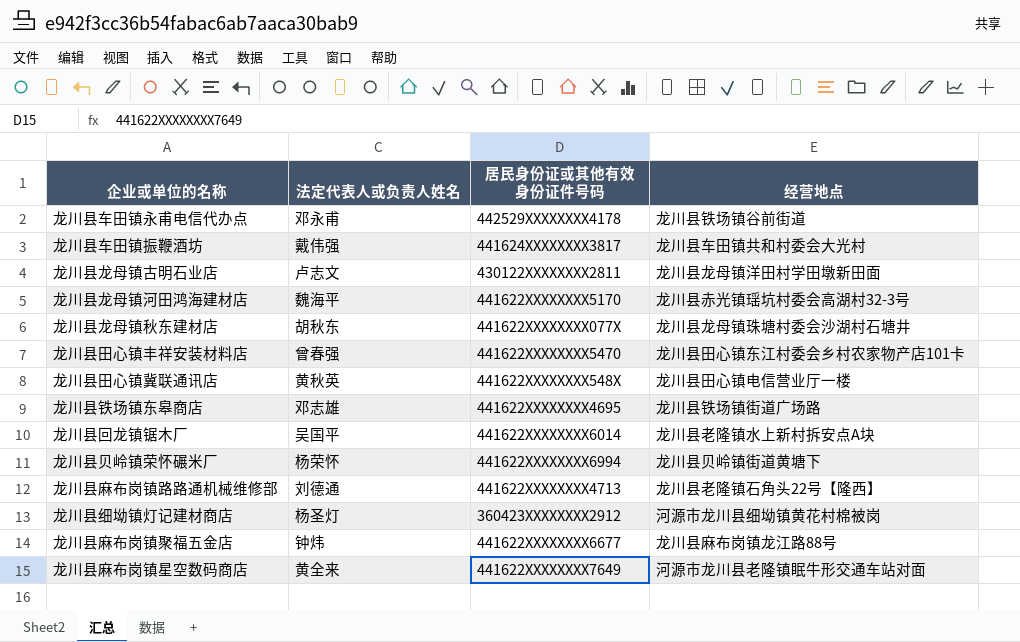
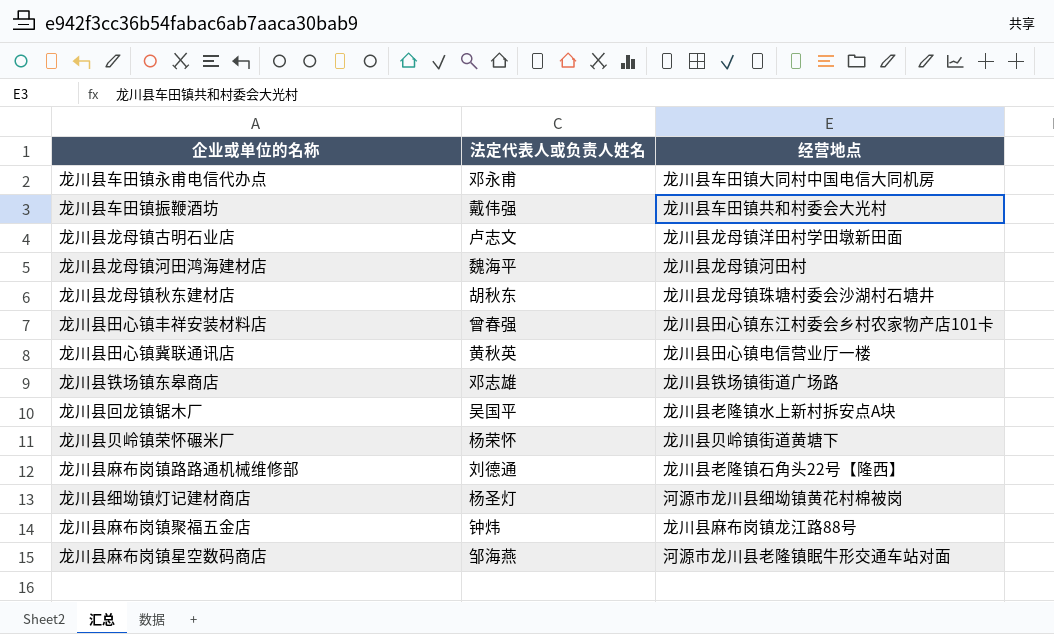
column 居民身份证或其他有效身份证件号码 | position: 3 -> none
龙川县车田镇永甫电信代办点 | 经营地点: 龙川县铁场镇谷前街道 -> 龙川县车田镇大同村中国电信大同机房
龙川县龙母镇河田鸿海建材店 | 经营地点: 龙川县赤光镇瑶坑村委会高湖村32-3号 -> 龙川县龙母镇河田村
龙川县麻布岗镇星空数码商店 | 法定代表人或负责人姓名: 黄全来 -> 邹海燕

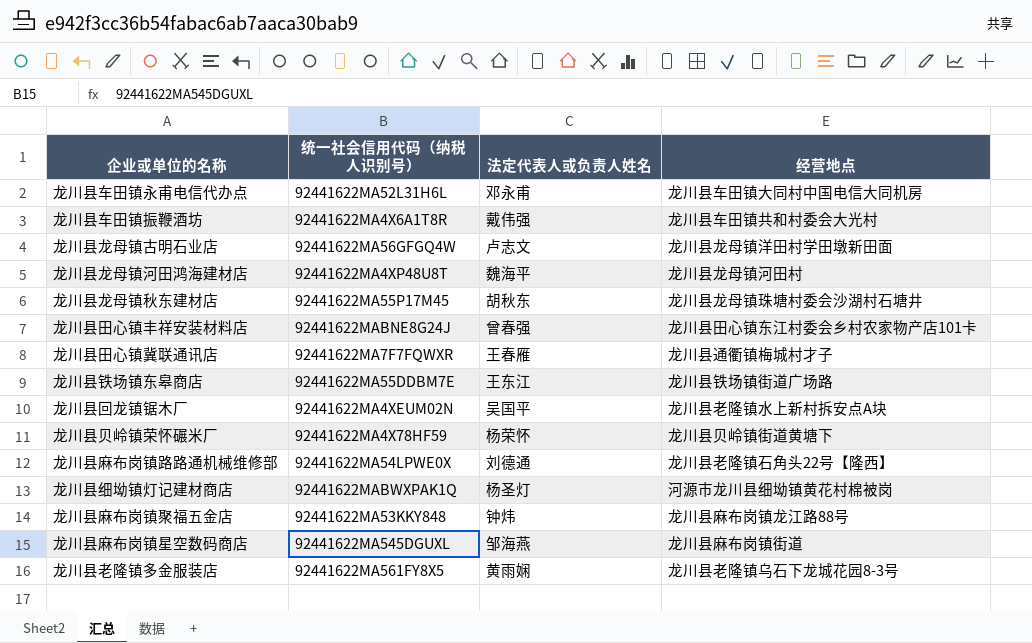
column 统一社会信用代码（纳税人识别号） | position: none -> 2
龙川县田心镇冀联通讯店 | 法定代表人或负责人姓名: 黄秋英 -> 王春雁
龙川县田心镇冀联通讯店 | 经营地点: 龙川县田心镇电信营业厅一楼 -> 龙川县通衢镇梅城村才子
龙川县铁场镇东皋商店 | 法定代表人或负责人姓名: 邓志雄 -> 王东江
龙川县麻布岗镇星空数码商店 | 经营地点: 河源市龙川县老隆镇眠牛形交通车站对面 -> 龙川县麻布岗镇街道
row 龙川县老隆镇多金服装店: none -> 92441622MA561FY8X5 | 黄雨娴 | 龙川县老隆镇乌石下龙城花园8-3号

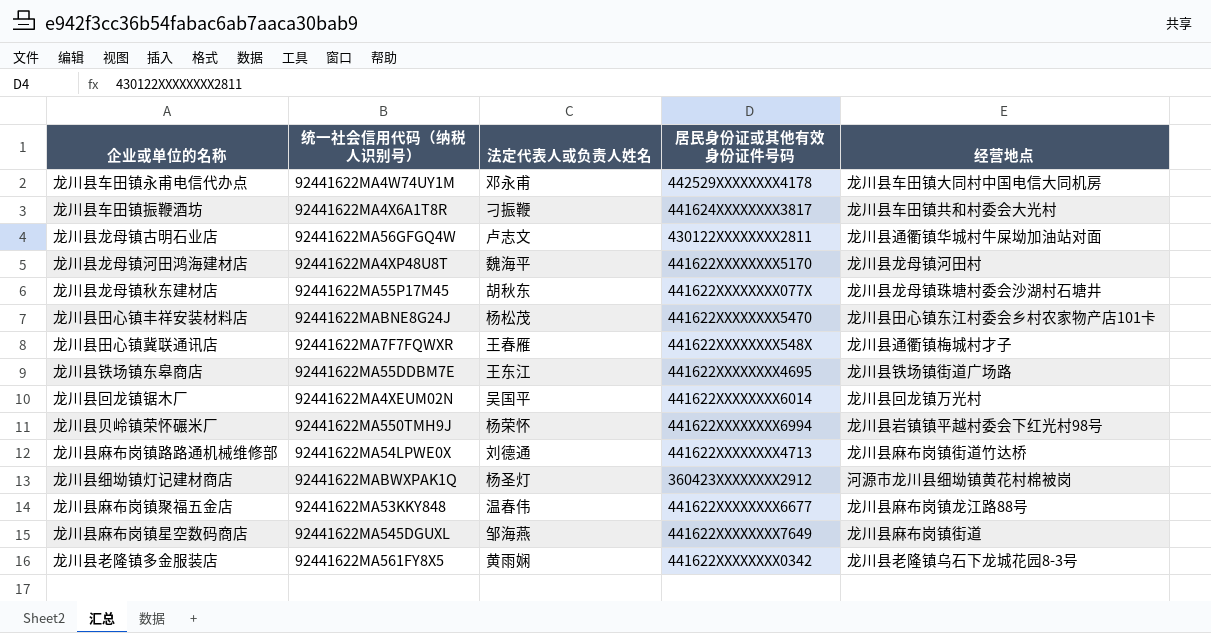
column 居民身份证或其他有效身份证件号码 | position: none -> 4
龙川县车田镇永甫电信代办点 | 统一社会信用代码（纳税人识别号）: 92441622MA52L31H6L -> 92441622MA4W74UY1M
龙川县车田镇振鞭酒坊 | 法定代表人或负责人姓名: 戴伟强 -> 刁振鞭
龙川县龙母镇古明石业店 | 经营地点: 龙川县龙母镇洋田村学田墩新田面 -> 龙川县通衢镇华城村牛屎坳加油站对面
龙川县田心镇丰祥安装材料店 | 法定代表人或负责人姓名: 曾春强 -> 杨松茂
龙川县回龙镇锯木厂 | 经营地点: 龙川县老隆镇水上新村拆安点A块 -> 龙川县回龙镇万光村
龙川县贝岭镇荣怀碾米厂 | 统一社会信用代码（纳税人识别号）: 92441622MA4X78HF59 -> 92441622MA550TMH9J
龙川县贝岭镇荣怀碾米厂 | 经营地点: 龙川县贝岭镇街道黄塘下 -> 龙川县岩镇镇平越村委会下红光村98号
龙川县麻布岗镇路路通机械维修部 | 经营地点: 龙川县老隆镇石角头22号【隆西】 -> 龙川县麻布岗镇街道竹达桥
龙川县麻布岗镇聚福五金店 | 法定代表人或负责人姓名: 钟炜 -> 温春伟

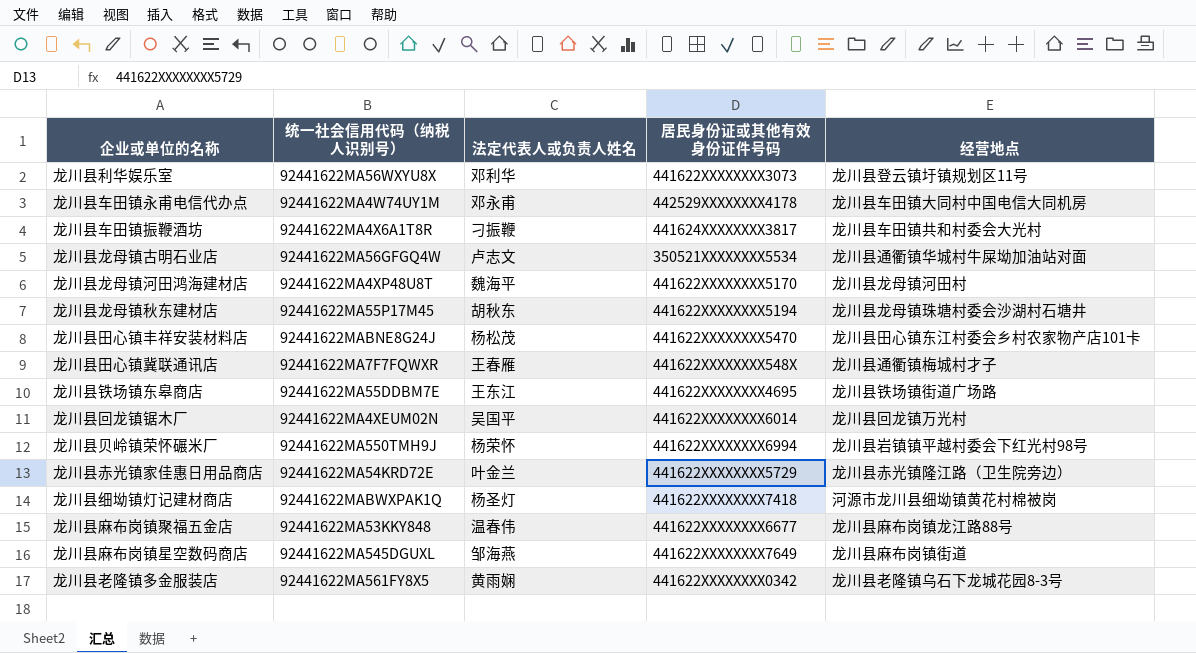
row 龙川县麻布岗镇路路通机械维修部: 92441622MA54LPWE0X | 刘德通 | 441622XXXXXXXX4713 | 龙川县麻布岗镇街道竹达桥 -> none
row 龙川县利华娱乐室: none -> 92441622MA56WXYU8X | 邓利华 | 441622XXXXXXXX3073 | 龙川县登云镇圩镇规划区11号
龙川县龙母镇古明石业店 | 居民身份证或其他有效身份证件号码: 430122XXXXXXXX2811 -> 350521XXXXXXXX5534
龙川县龙母镇秋东建材店 | 居民身份证或其他有效身份证件号码: 441622XXXXXXXX077X -> 441622XXXXXXXX5194
row 龙川县赤光镇家佳惠日用品商店: none -> 92441622MA54KRD72E | 叶金兰 | 441622XXXXXXXX5729 | 龙川县赤光镇隆江路（卫生院旁边）
龙川县细坳镇灯记建材商店 | 居民身份证或其他有效身份证件号码: 360423XXXXXXXX2912 -> 441622XXXXXXXX7418

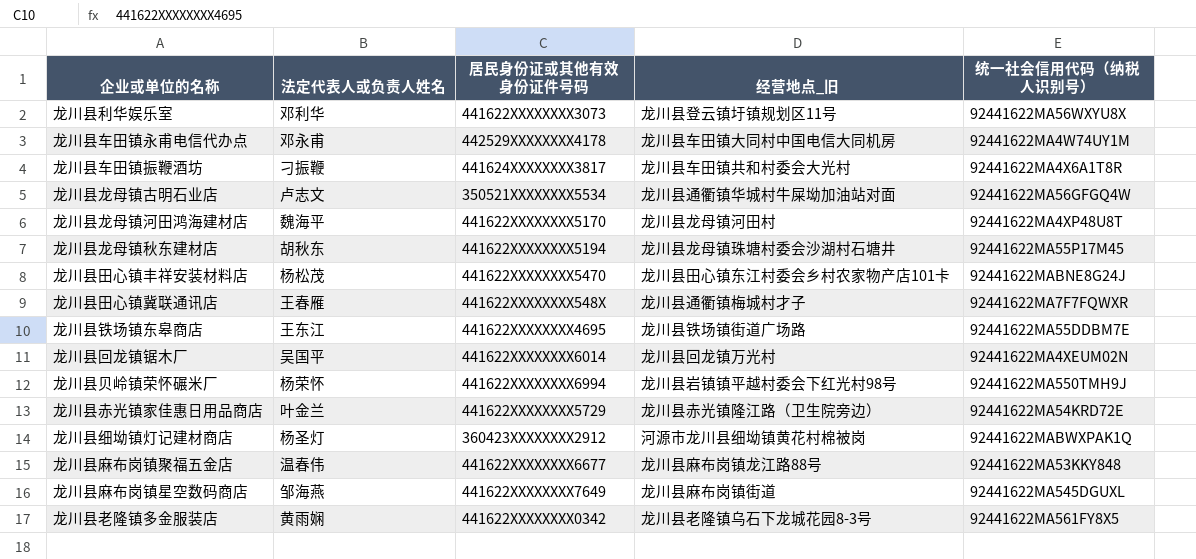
column name: 经营地点 -> 经营地点_旧
column 统一社会信用代码（纳税人识别号） | position: 2 -> 5
龙川县细坳镇灯记建材商店 | 居民身份证或其他有效身份证件号码: 441622XXXXXXXX7418 -> 360423XXXXXXXX2912

